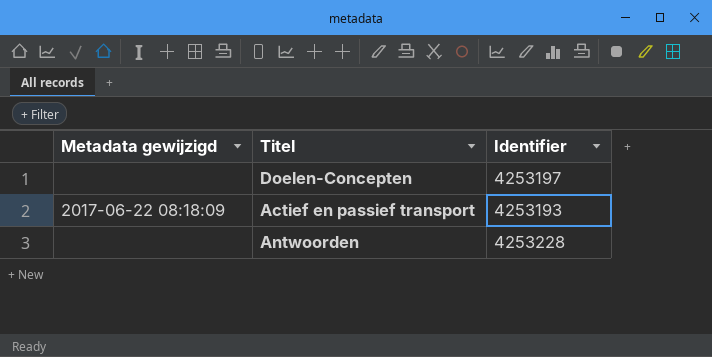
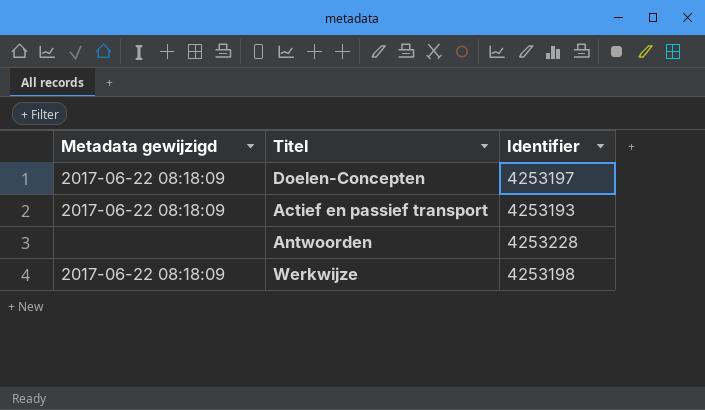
Doelen-Concepten | Metadata gewijzigd: none -> 2017-06-22 08:18:09
row Werkwijze: none -> 2017-06-22 08:18:09 | 4253198

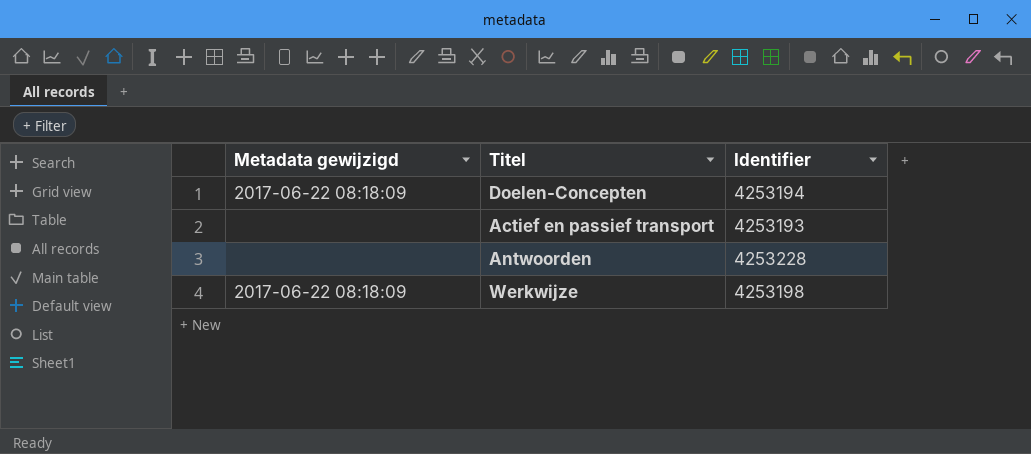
Doelen-Concepten | Identifier: 4253197 -> 4253194
Actief en passief transport | Metadata gewijzigd: 2017-06-22 08:18:09 -> none

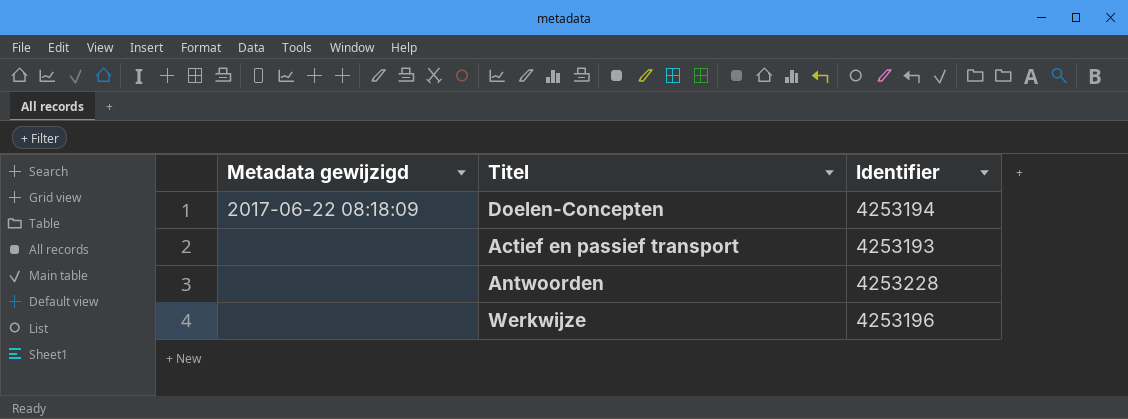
Werkwijze | Metadata gewijzigd: 2017-06-22 08:18:09 -> none
Werkwijze | Identifier: 4253198 -> 4253196

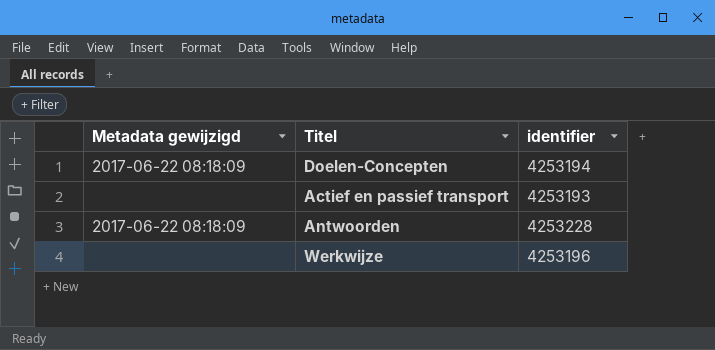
column name: Identifier -> identifier
Antwoorden | Metadata gewijzigd: none -> 2017-06-22 08:18:09

